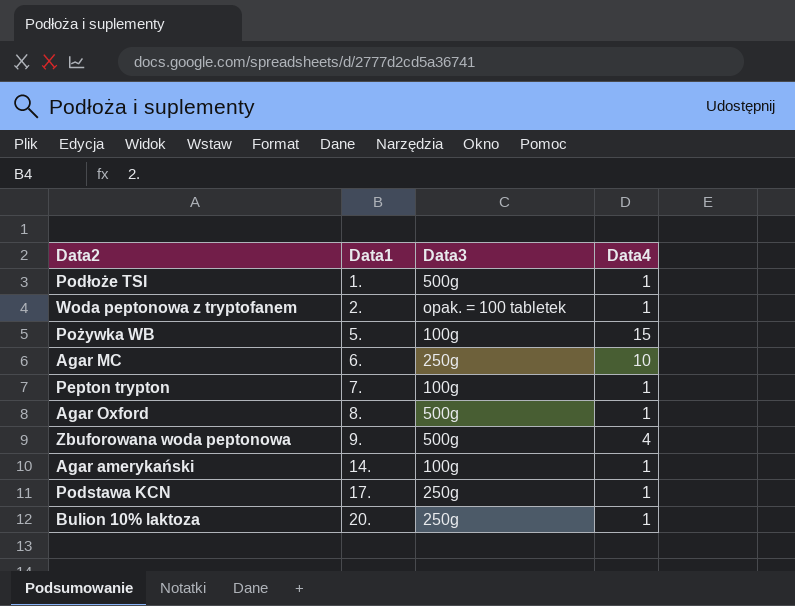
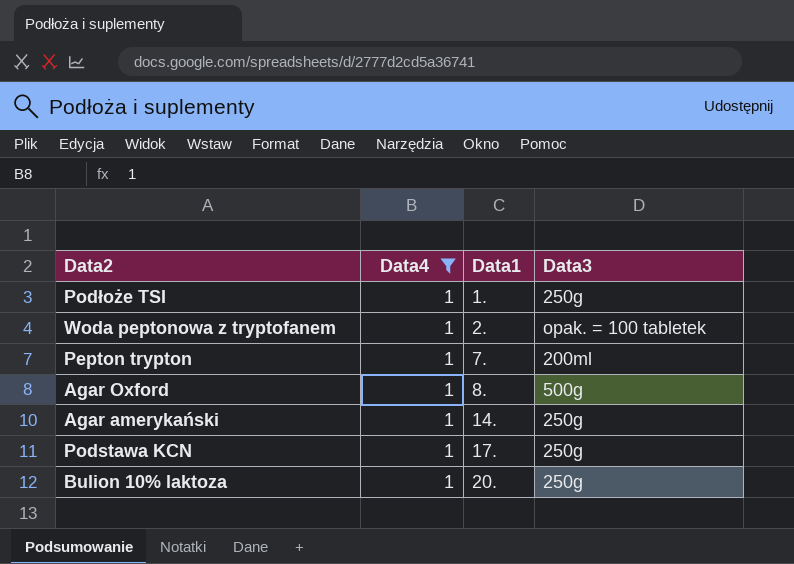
filter: none -> Data4 = 1
column Data4 | position: 4 -> 2
Podłoże TSI | Data3: 500g -> 250g
Pepton trypton | Data3: 100g -> 200ml
Agar amerykański | Data3: 100g -> 250g

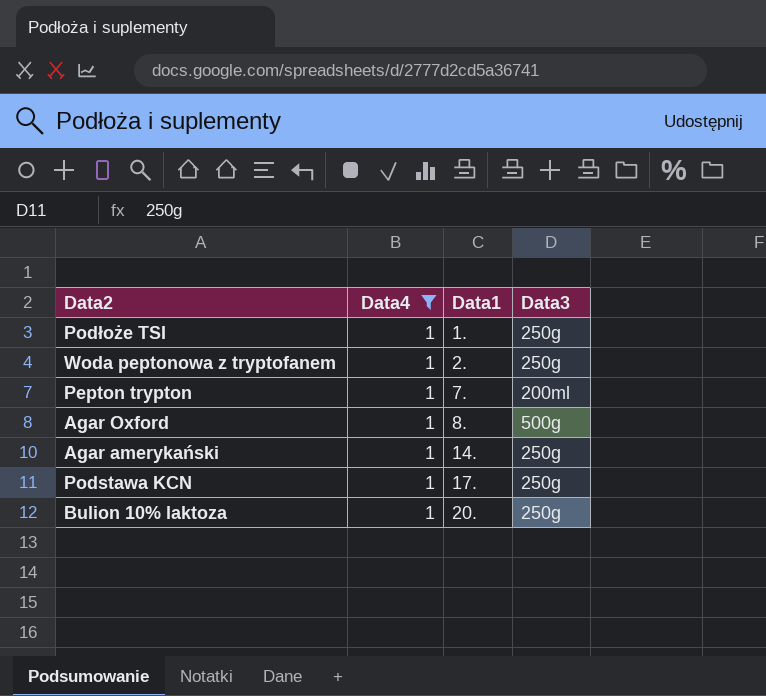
Woda peptonowa z tryptofanem | Data3: opak. = 100 tabletek -> 250g

